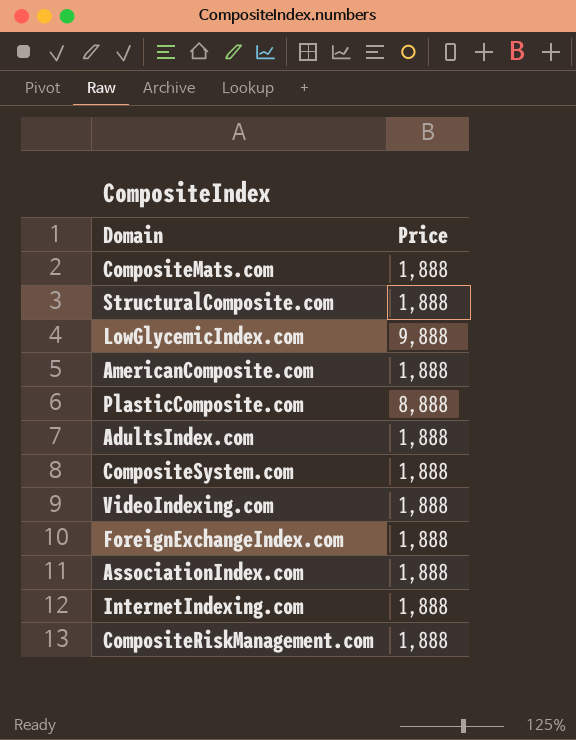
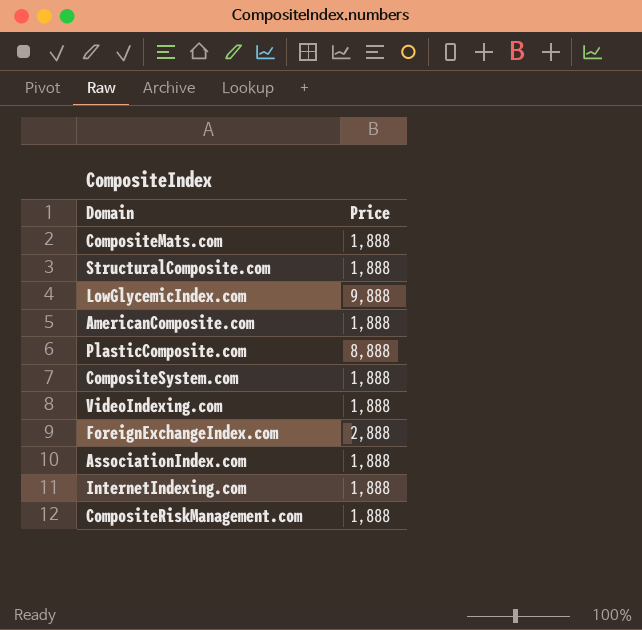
row AdultsIndex.com: 1,888 -> none
ForeignExchangeIndex.com | Price: 1,888 -> 2,888

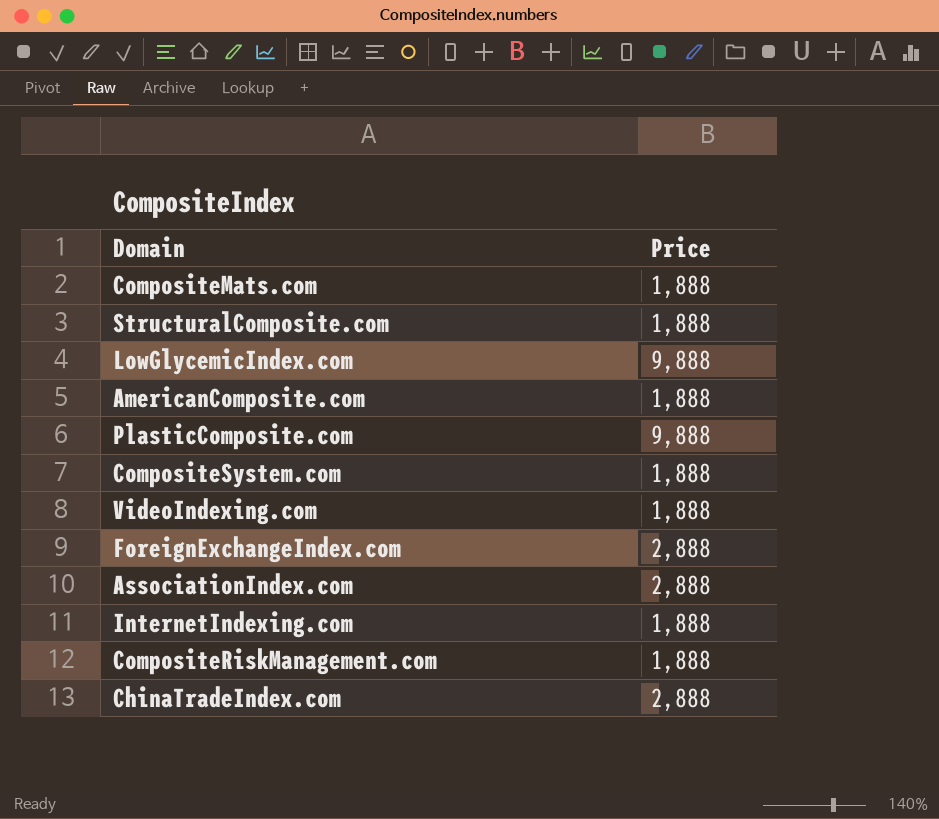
PlasticComposite.com | Price: 8,888 -> 9,888
AssociationIndex.com | Price: 1,888 -> 2,888
row ChinaTradeIndex.com: none -> 2,888

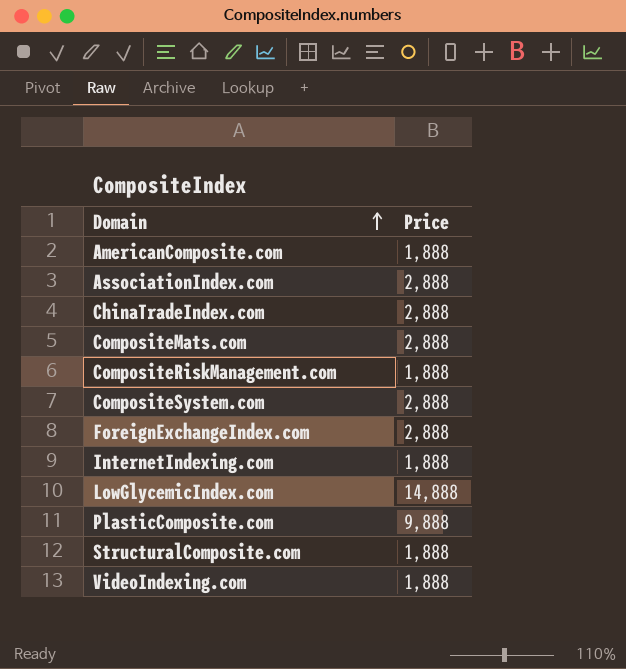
row order: none -> Domain ascending
CompositeMats.com | Price: 1,888 -> 2,888
CompositeSystem.com | Price: 1,888 -> 2,888
LowGlycemicIndex.com | Price: 9,888 -> 14,888

